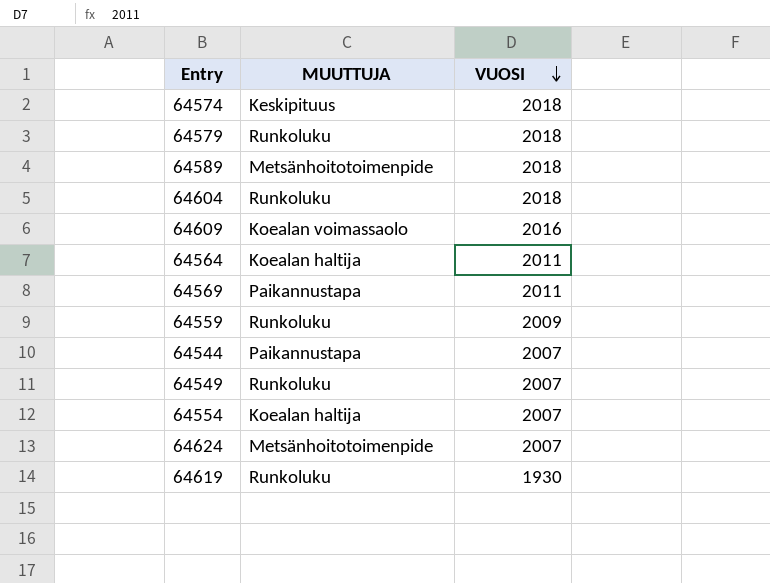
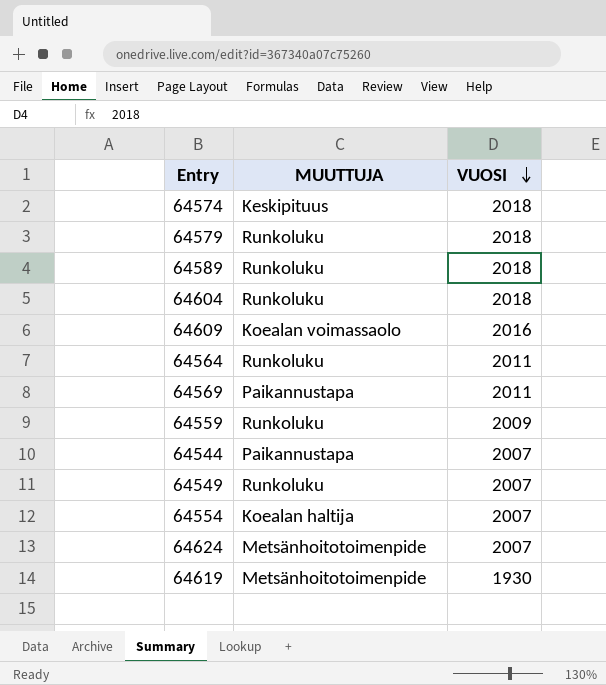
64589 | MUUTTUJA: Metsänhoitotoimenpide -> Runkoluku
64564 | MUUTTUJA: Koealan haltija -> Runkoluku
64619 | MUUTTUJA: Runkoluku -> Metsänhoitotoimenpide

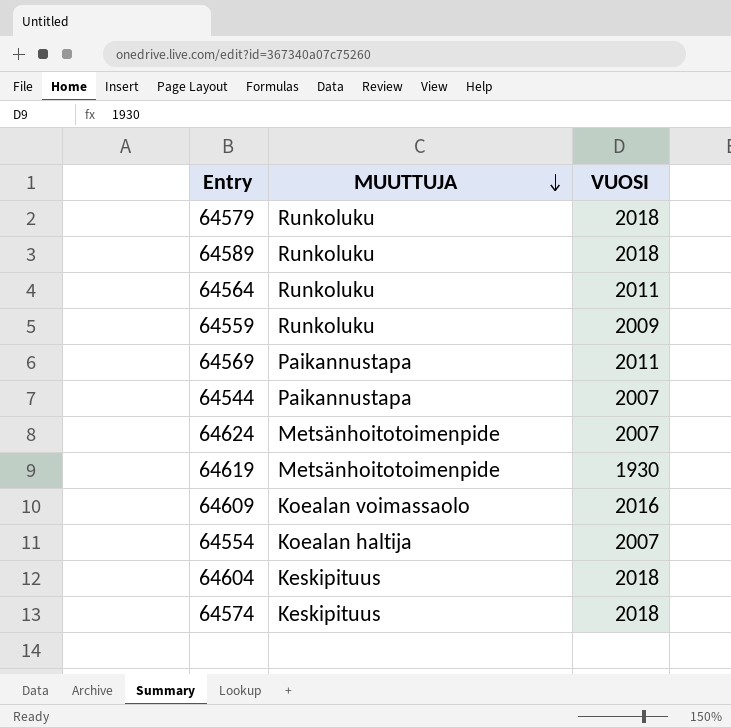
row order: VUOSI descending -> MUUTTUJA descending
row 64549: Runkoluku | 2007 -> none
64604 | MUUTTUJA: Runkoluku -> Keskipituus

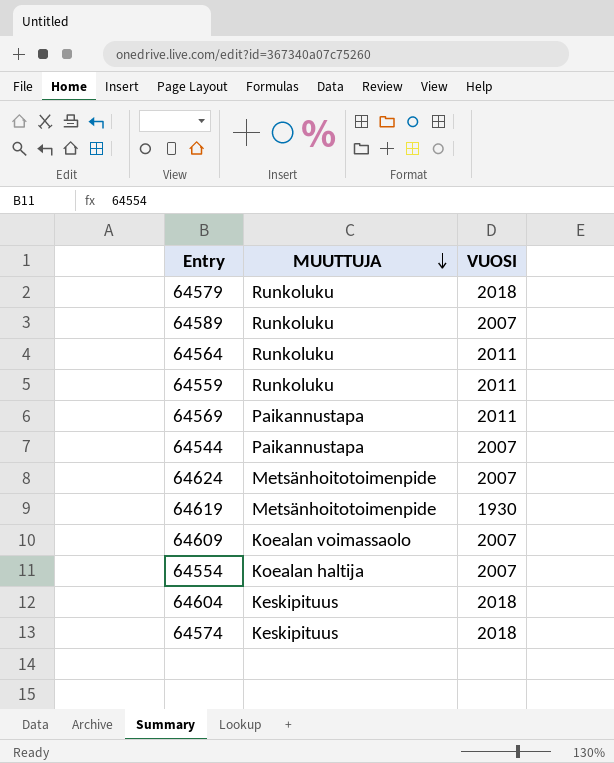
64589 | VUOSI: 2018 -> 2007
64559 | VUOSI: 2009 -> 2011
64609 | VUOSI: 2016 -> 2007

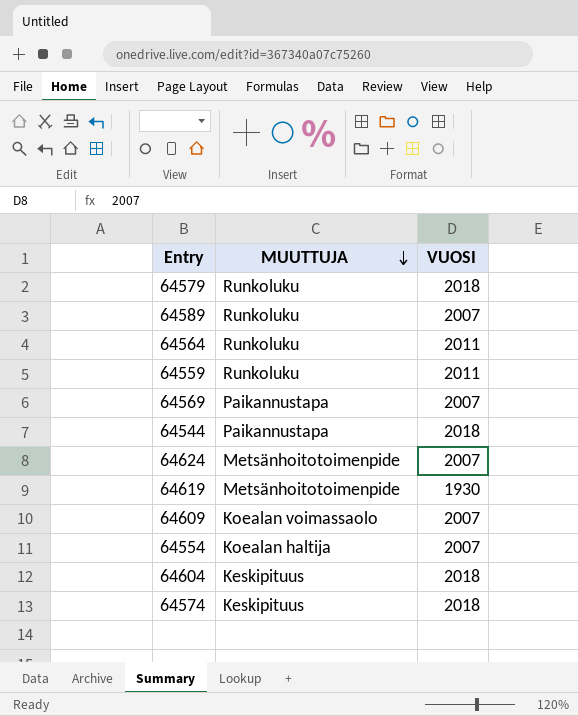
64569 | VUOSI: 2011 -> 2007
64544 | VUOSI: 2007 -> 2018

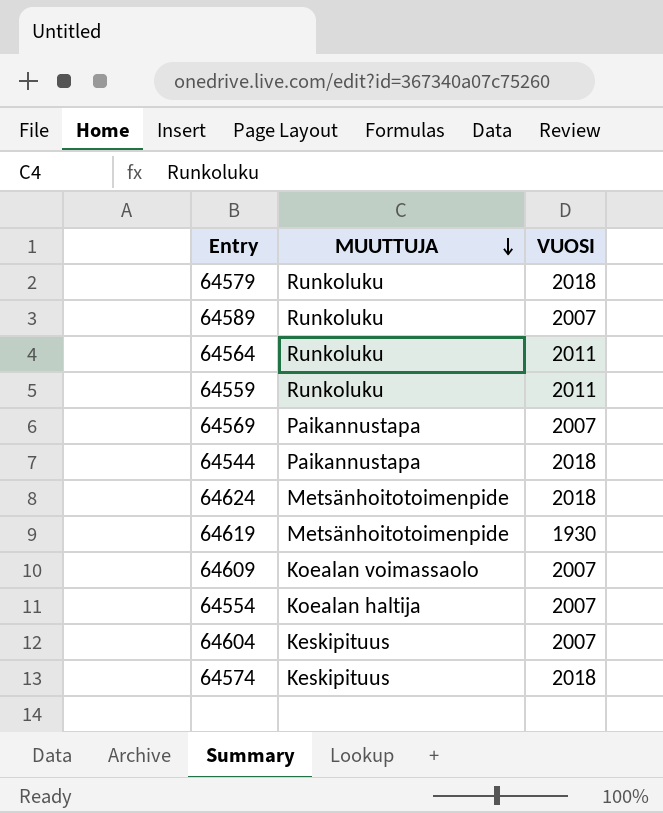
64624 | VUOSI: 2007 -> 2018
64604 | VUOSI: 2018 -> 2007

